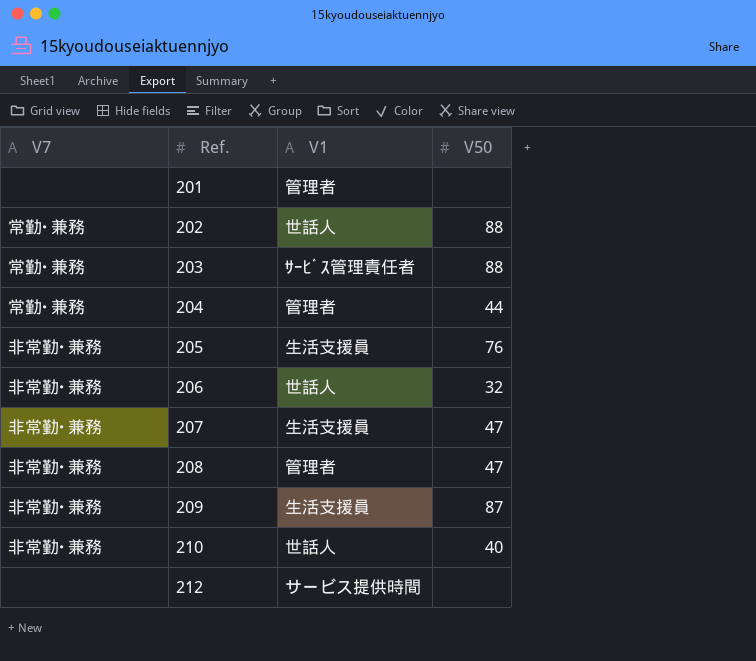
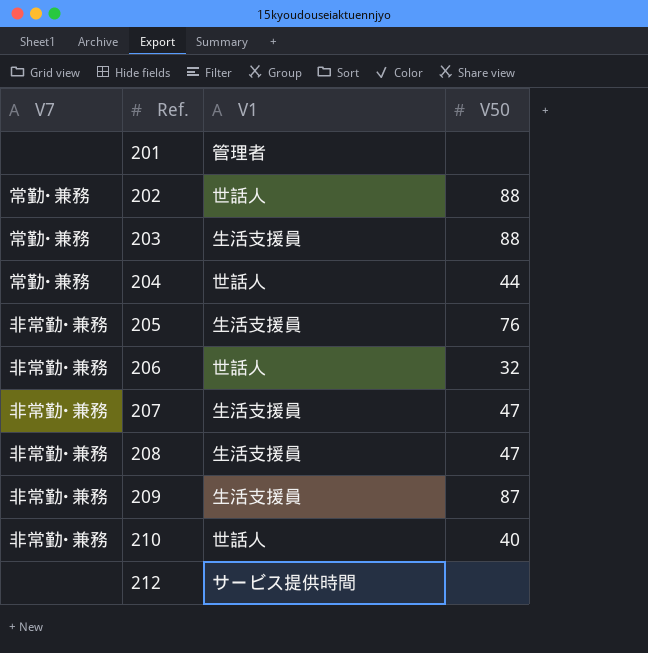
203 | V1: ｻｰﾋﾞｽ管理責任者 -> 生活支援員
204 | V1: 管理者 -> 世話人
208 | V1: 管理者 -> 生活支援員

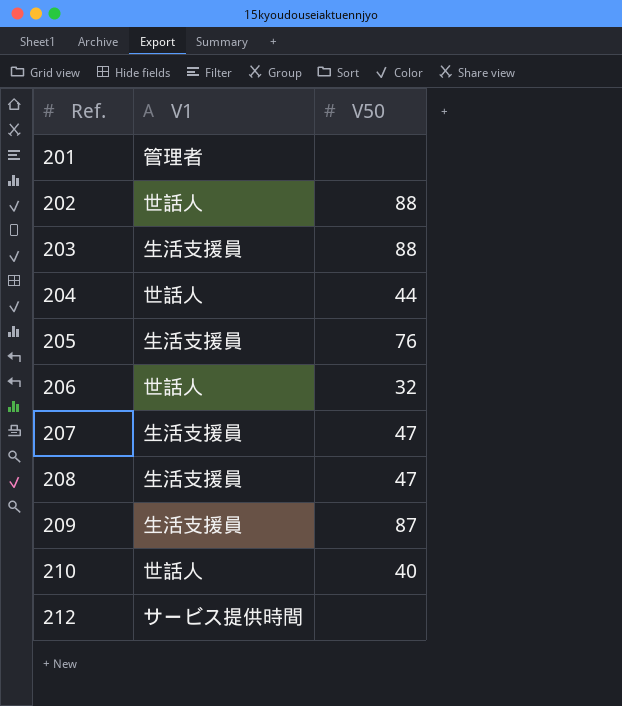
column V7 | position: 1 -> none

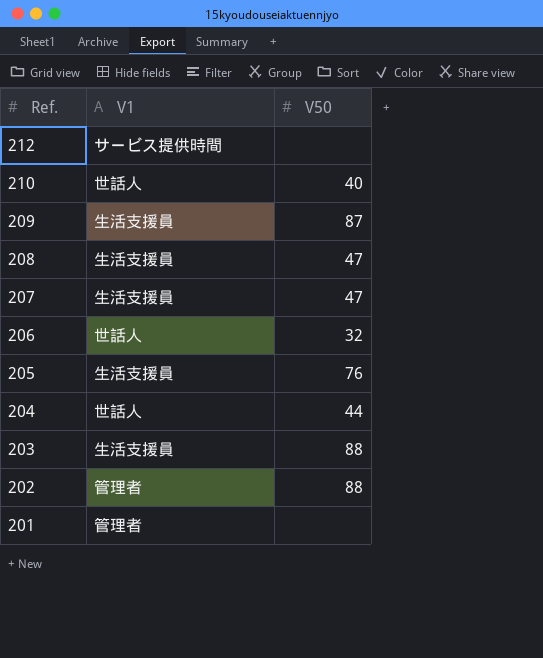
row order: Ref. ascending -> Ref. descending
202 | V1: 世話人 -> 管理者

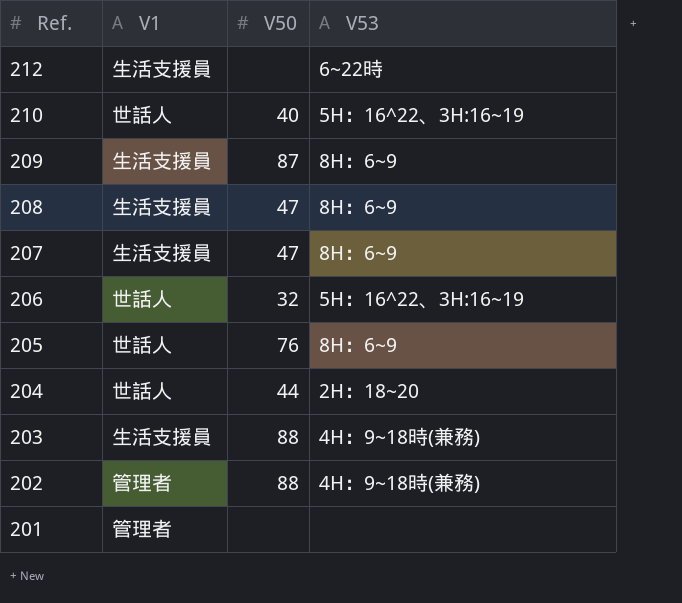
column V53 | position: none -> 4
212 | V1: サービス提供時間 -> 生活支援員
205 | V1: 生活支援員 -> 世話人

